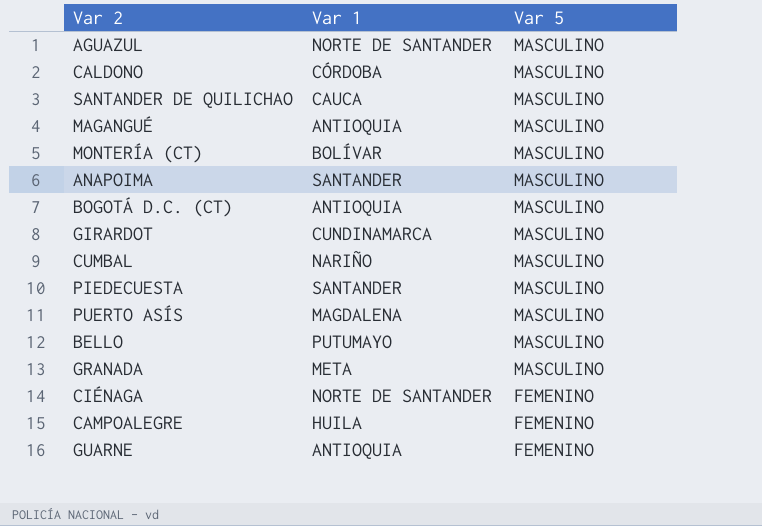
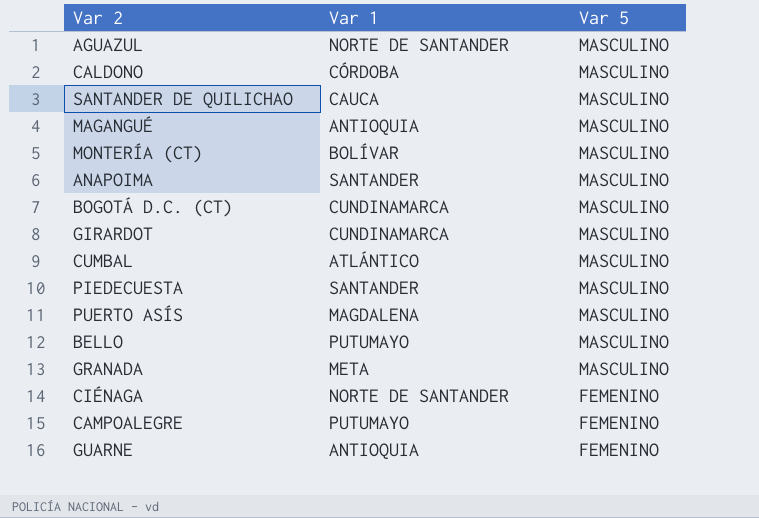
BOGOTÁ D.C. (CT) | Var 1: ANTIOQUIA -> CUNDINAMARCA
CUMBAL | Var 1: NARIÑO -> ATLÁNTICO
CAMPOALEGRE | Var 1: HUILA -> PUTUMAYO

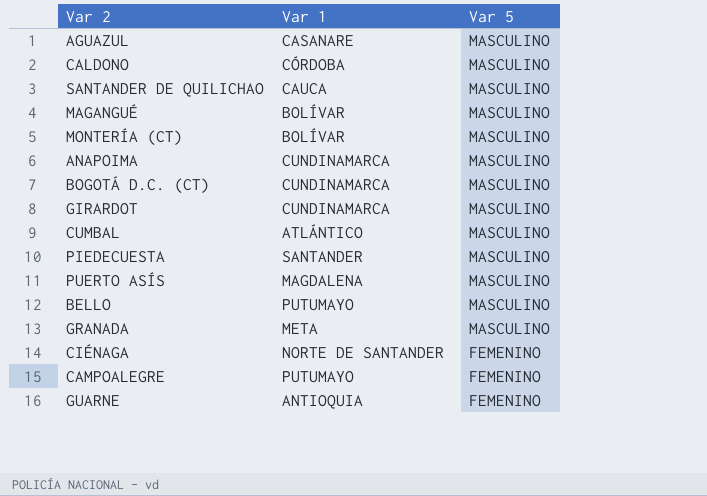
AGUAZUL | Var 1: NORTE DE SANTANDER -> CASANARE
MAGANGUÉ | Var 1: ANTIOQUIA -> BOLÍVAR
ANAPOIMA | Var 1: SANTANDER -> CUNDINAMARCA

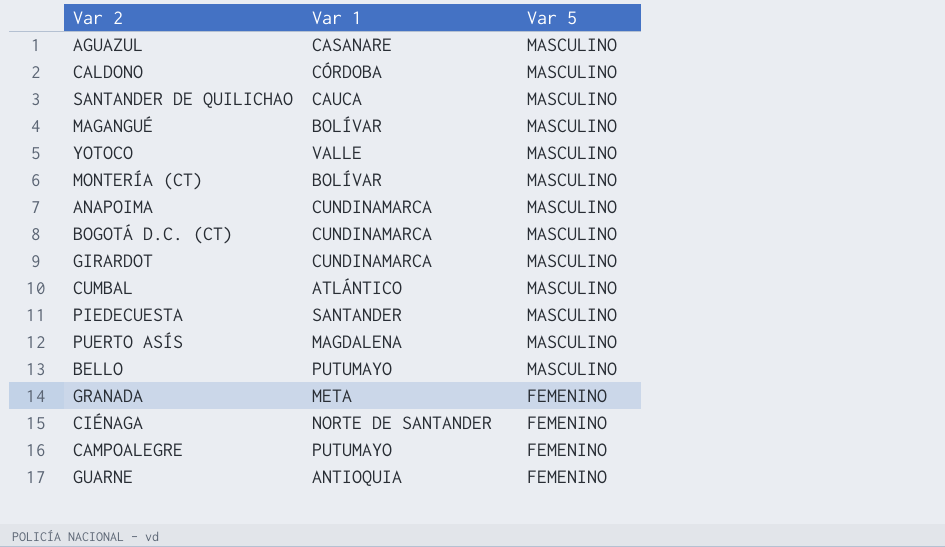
row YOTOCO: none -> VALLE | MASCULINO
GRANADA | Var 5: MASCULINO -> FEMENINO

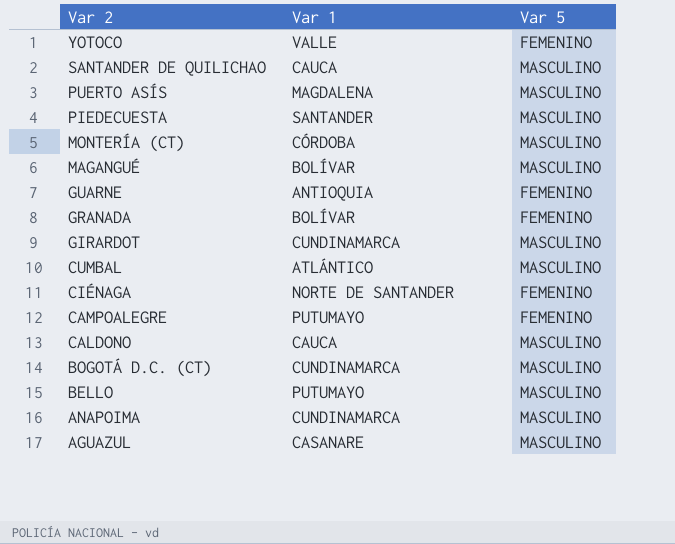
row order: Var 5 descending -> Var 2 descending
YOTOCO | Var 5: MASCULINO -> FEMENINO
MONTERÍA (CT) | Var 1: BOLÍVAR -> CÓRDOBA
GRANADA | Var 1: META -> BOLÍVAR
CALDONO | Var 1: CÓRDOBA -> CAUCA

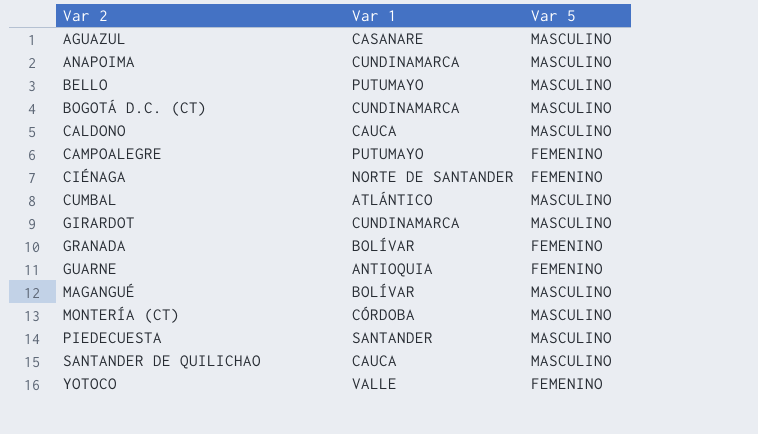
row order: Var 2 descending -> Var 2 ascending
row PUERTO ASÍS: MAGDALENA | MASCULINO -> none

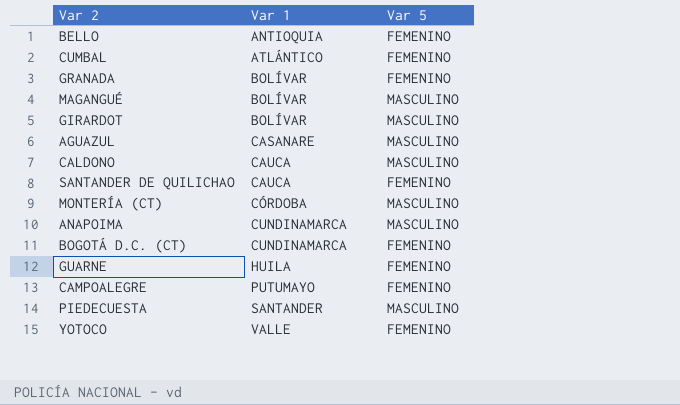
row order: Var 2 ascending -> Var 1 ascending
row CIÉNAGA: NORTE DE SANTANDER | FEMENINO -> none
BELLO | Var 1: PUTUMAYO -> ANTIOQUIA
BELLO | Var 5: MASCULINO -> FEMENINO
CUMBAL | Var 5: MASCULINO -> FEMENINO
GIRARDOT | Var 1: CUNDINAMARCA -> BOLÍVAR
SANTANDER DE QUILICHAO | Var 5: MASCULINO -> FEMENINO
BOGOTÁ D.C. (CT) | Var 5: MASCULINO -> FEMENINO
GUARNE | Var 1: ANTIOQUIA -> HUILA

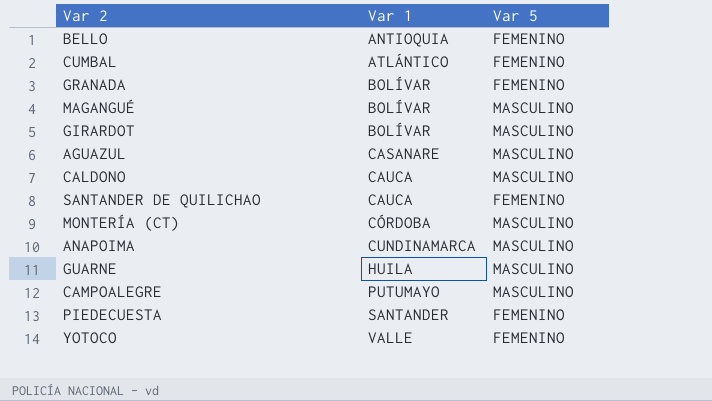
row BOGOTÁ D.C. (CT): CUNDINAMARCA | FEMENINO -> none
GUARNE | Var 5: FEMENINO -> MASCULINO
CAMPOALEGRE | Var 5: FEMENINO -> MASCULINO
PIEDECUESTA | Var 5: MASCULINO -> FEMENINO

